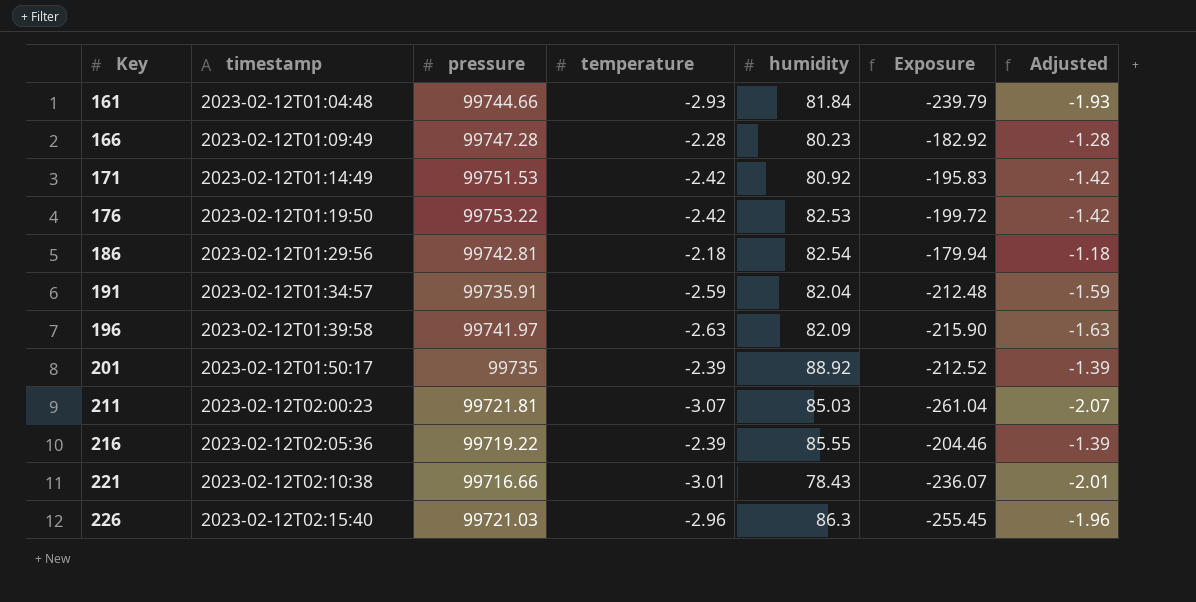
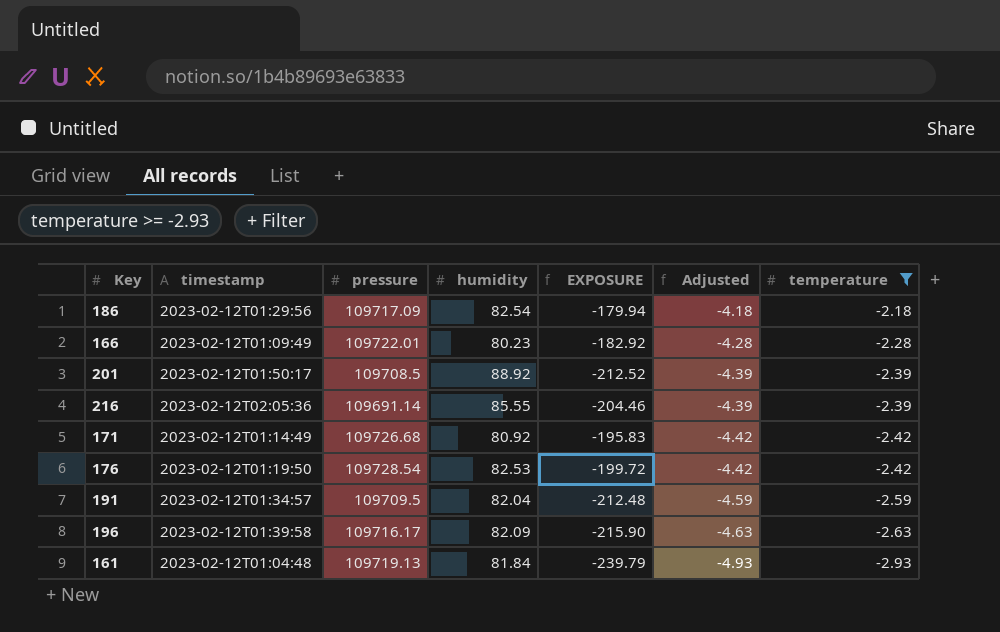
filter: none -> temperature >= -2.93
row order: Key ascending -> Adjusted descending
column name: Exposure -> EXPOSURE
column Adjusted | formula: [temperature] + 1 -> [temperature] - 2
column temperature | position: 4 -> 7
186 | pressure: 99742.81 -> 109717.09
166 | pressure: 99747.28 -> 109722.01
201 | pressure: 99735 -> 109708.5
216 | pressure: 99719.22 -> 109691.14
171 | pressure: 99751.53 -> 109726.68
176 | pressure: 99753.22 -> 109728.54
191 | pressure: 99735.91 -> 109709.5
196 | pressure: 99741.97 -> 109716.17
161 | pressure: 99744.66 -> 109719.13

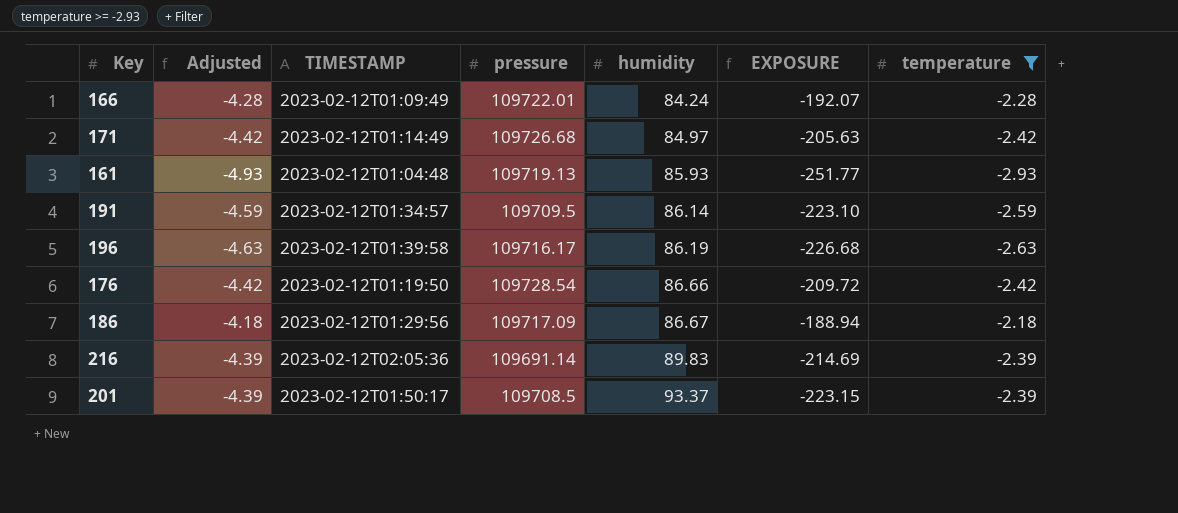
row order: Adjusted descending -> humidity ascending
column Adjusted | position: 6 -> 2
column name: timestamp -> TIMESTAMP
166 | humidity: 80.23 -> 84.24
166 | EXPOSURE: -182.92 -> -192.07
171 | humidity: 80.92 -> 84.97
171 | EXPOSURE: -195.83 -> -205.63
161 | humidity: 81.84 -> 85.93
161 | EXPOSURE: -239.79 -> -251.77
191 | humidity: 82.04 -> 86.14
191 | EXPOSURE: -212.48 -> -223.10
196 | humidity: 82.09 -> 86.19
196 | EXPOSURE: -215.90 -> -226.68
176 | humidity: 82.53 -> 86.66
176 | EXPOSURE: -199.72 -> -209.72
186 | humidity: 82.54 -> 86.67
186 | EXPOSURE: -179.94 -> -188.94
216 | humidity: 85.55 -> 89.83
216 | EXPOSURE: -204.46 -> -214.69
201 | humidity: 88.92 -> 93.37
201 | EXPOSURE: -212.52 -> -223.15

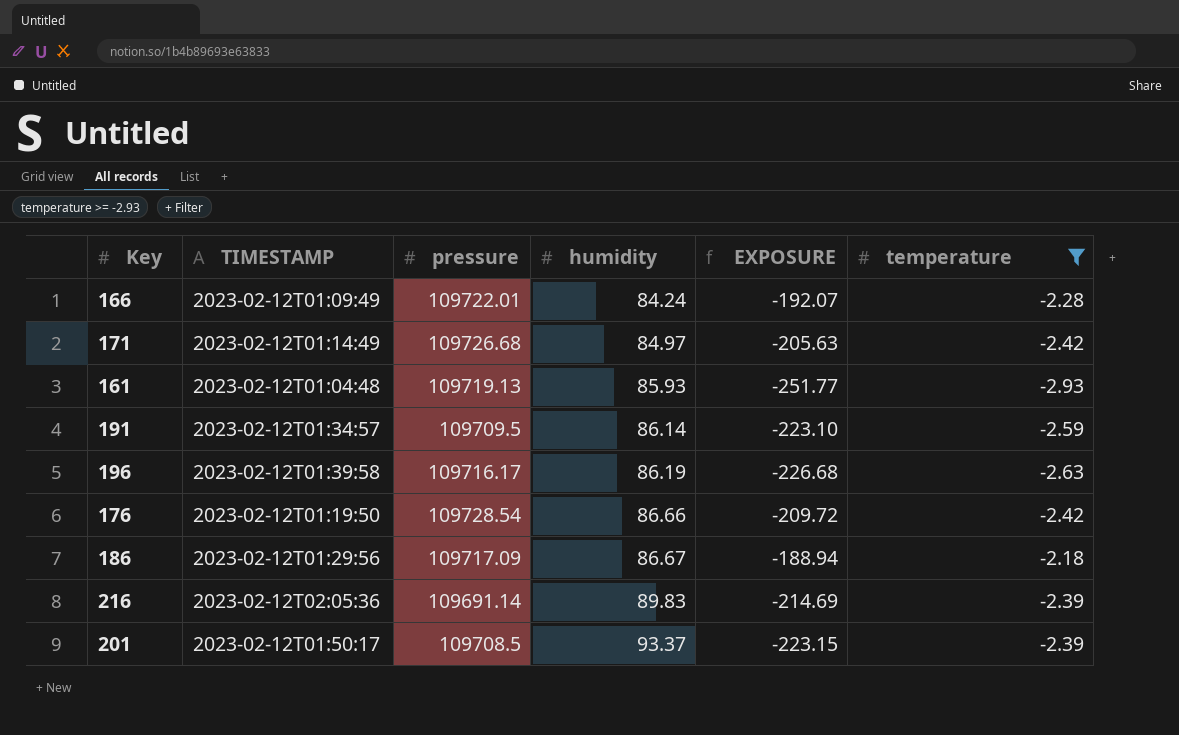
column Adjusted | formula: [temperature] - 2 -> none

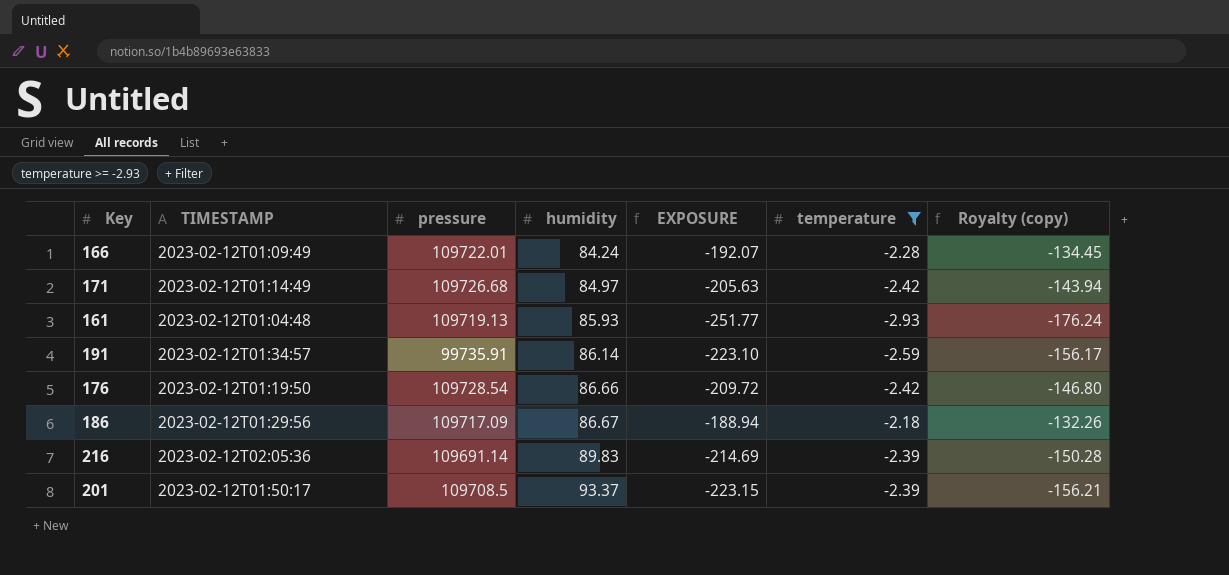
column Royalty (copy) | formula: none -> [EXPOSURE] * 0.7
row 196: 2023-02-12T01:39:58 | 109716.17 | 86.19 | -226.68 | -2.63 -> none
191 | pressure: 109709.5 -> 99735.91

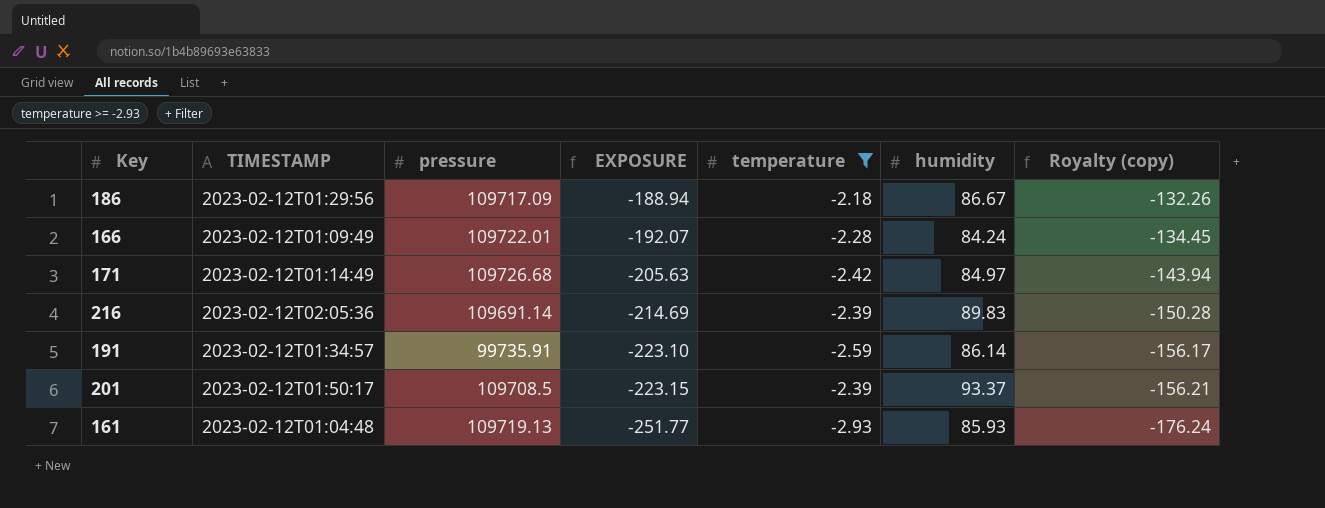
row order: humidity ascending -> EXPOSURE descending
column humidity | position: 4 -> 6
row 176: 2023-02-12T01:19:50 | 109728.54 | 86.66 | -209.72 | -2.42 | -146.80 -> none

